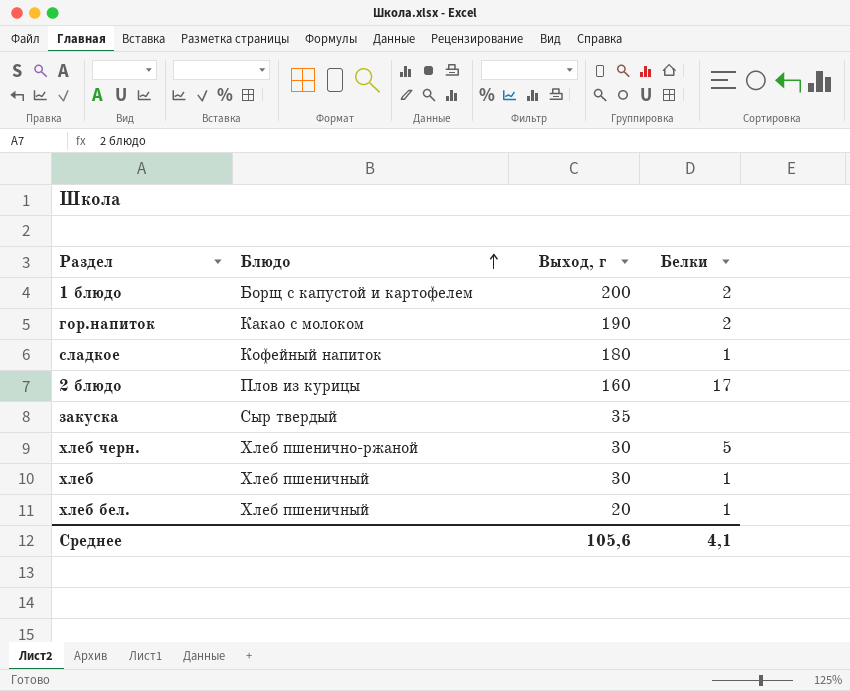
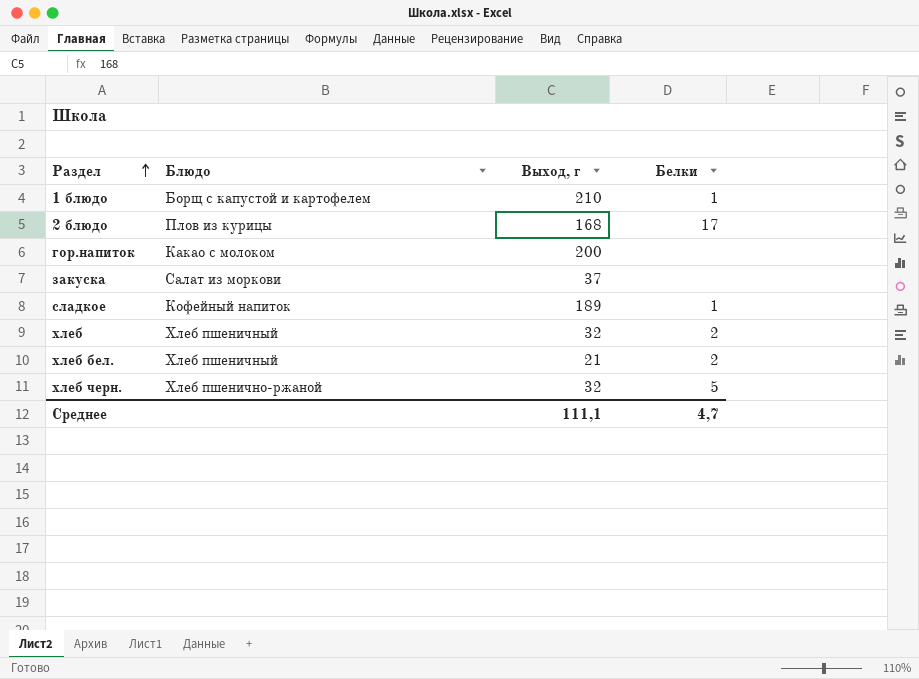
row order: Блюдо ascending -> Раздел ascending
1 блюдо | Выход, г: 200 -> 210
1 блюдо | Белки: 2 -> 1
2 блюдо | Выход, г: 160 -> 168
гор.напиток | Выход, г: 190 -> 200
гор.напиток | Белки: 2 -> none
закуска | Блюдо: Сыр твердый -> Салат из моркови
закуска | Выход, г: 35 -> 37
сладкое | Выход, г: 180 -> 189
хлеб | Выход, г: 30 -> 32
хлеб | Белки: 1 -> 2
хлеб бел. | Выход, г: 20 -> 21
хлеб бел. | Белки: 1 -> 2
хлеб черн. | Выход, г: 30 -> 32
Среднее | Выход, г: 105,6 -> 111,1
Среднее | Белки: 4,1 -> 4,7

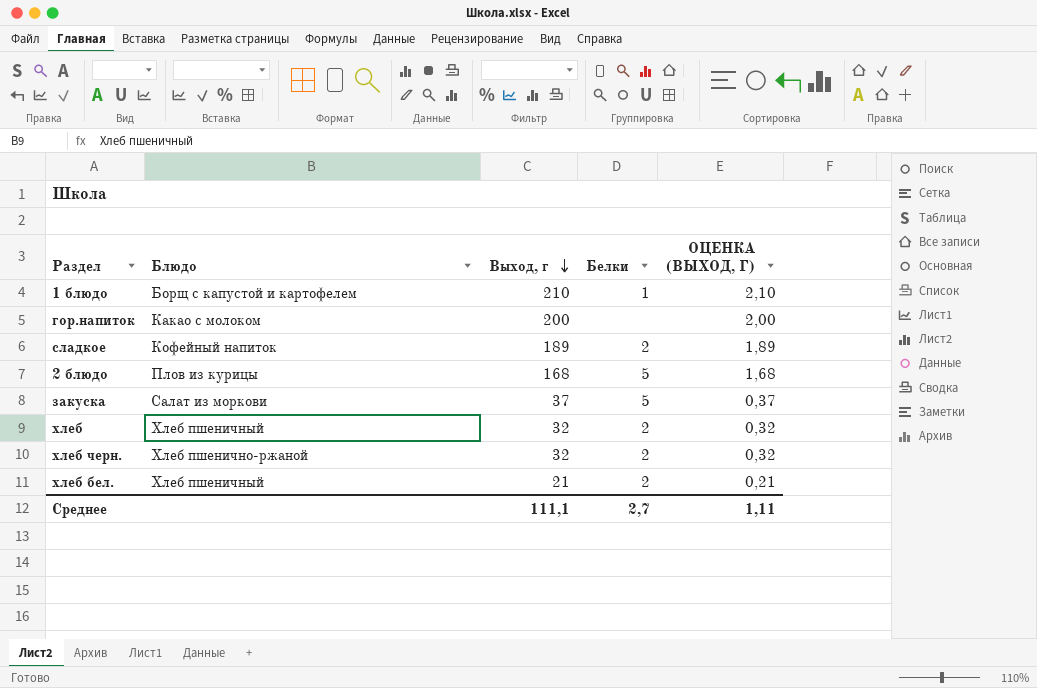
row order: Раздел ascending -> Выход, г descending
column ОЦЕНКА (ВЫХОД, Г) | formula: none -> [Выход, г] * 0,01
сладкое | Белки: 1 -> 2
2 блюдо | Белки: 17 -> 5
закуска | Белки: none -> 5
хлеб черн. | Белки: 5 -> 2
Среднее | Белки: 4,7 -> 2,7

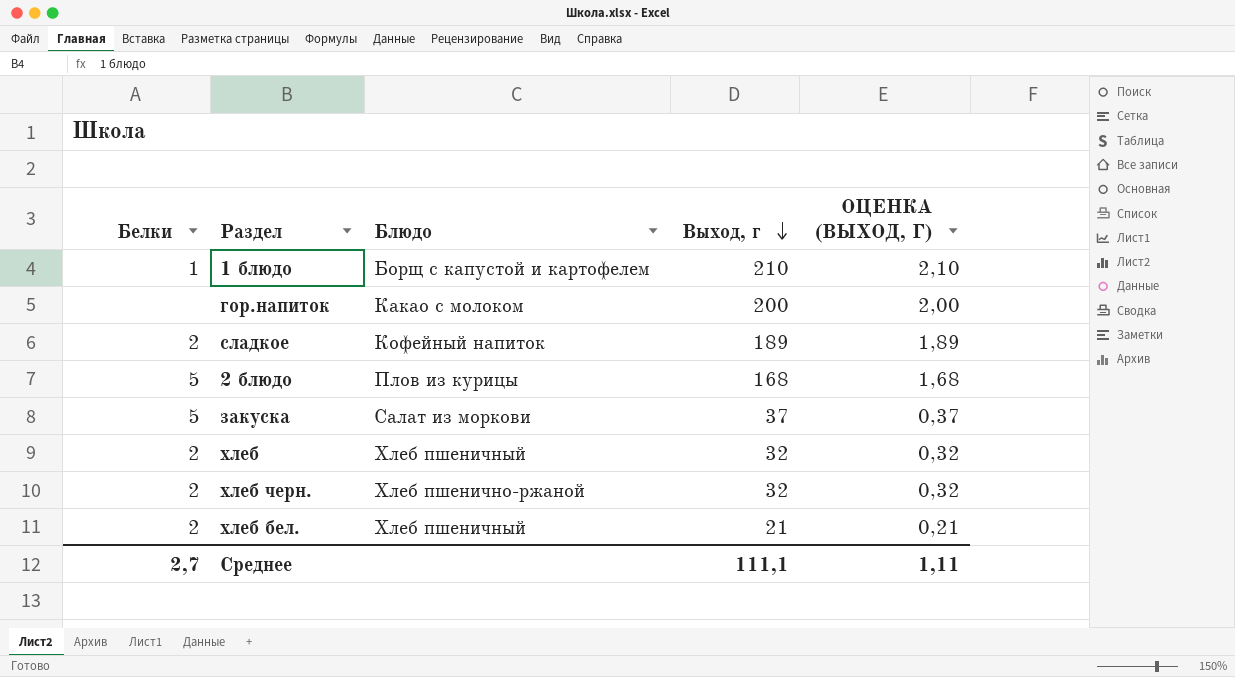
column Белки | position: 4 -> 1

